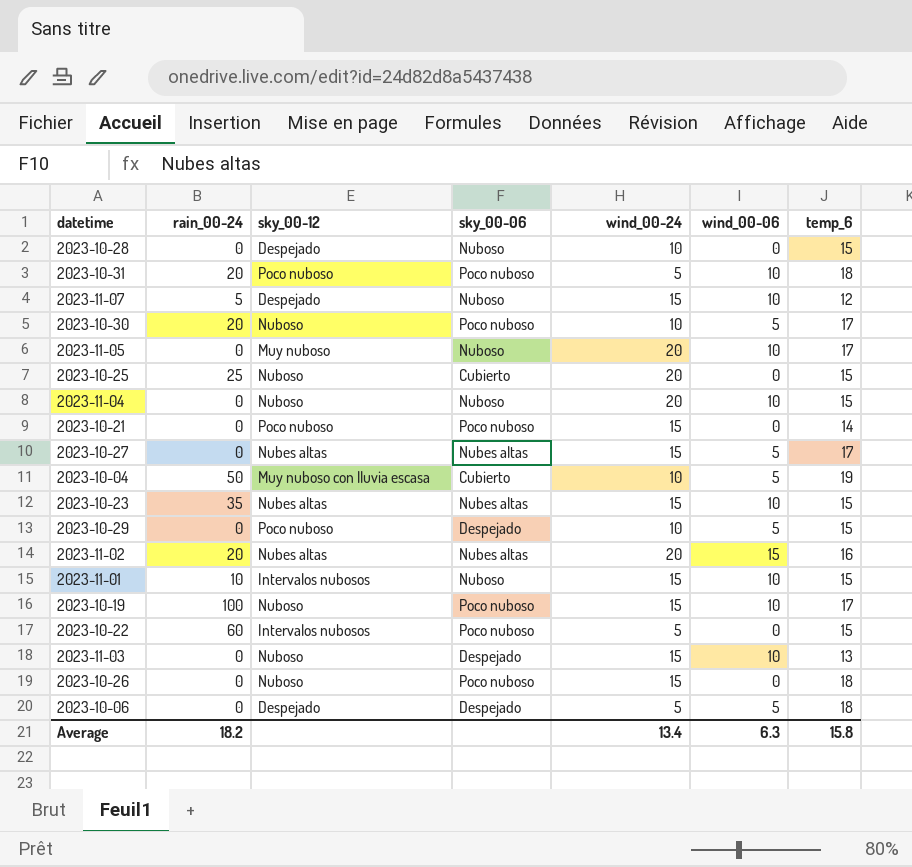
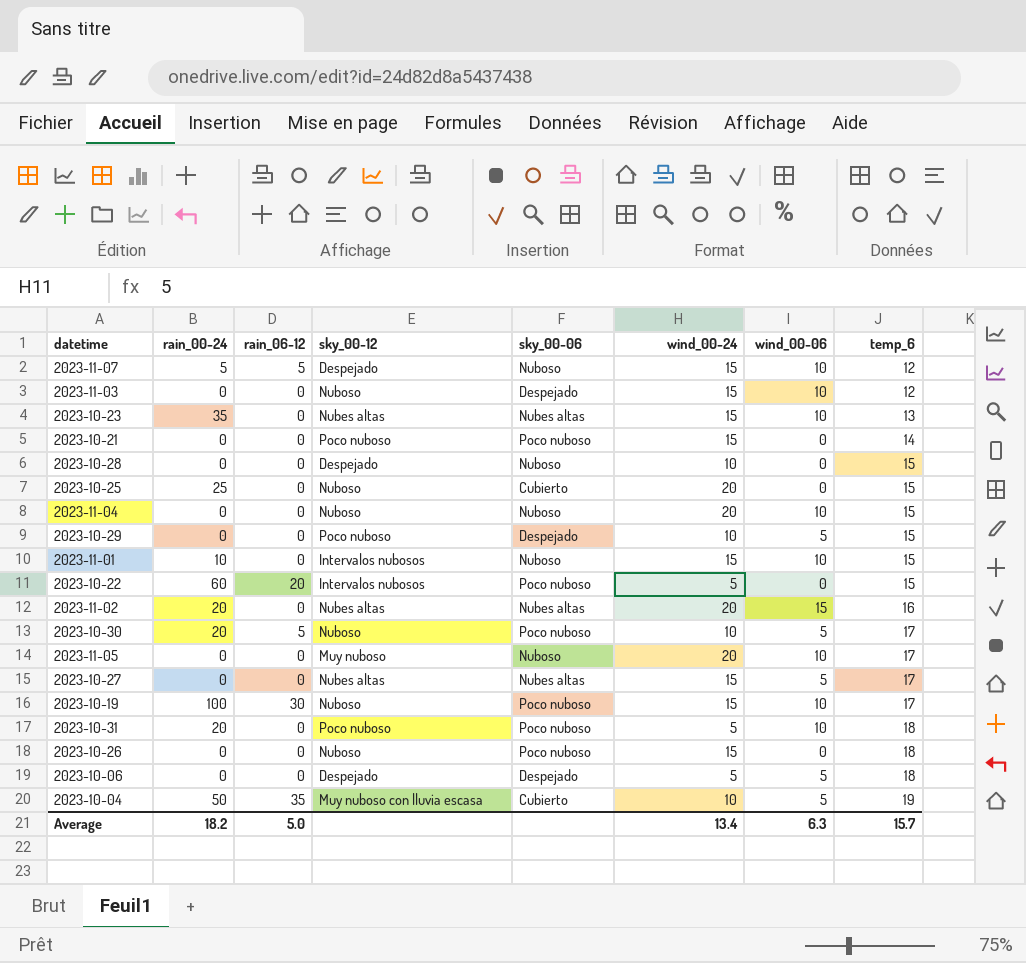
row order: none -> temp_6 ascending
column rain_06-12 | position: none -> 3
2023-11-03 | temp_6: 13 -> 12
2023-10-23 | temp_6: 15 -> 13
Average | temp_6: 15.8 -> 15.7

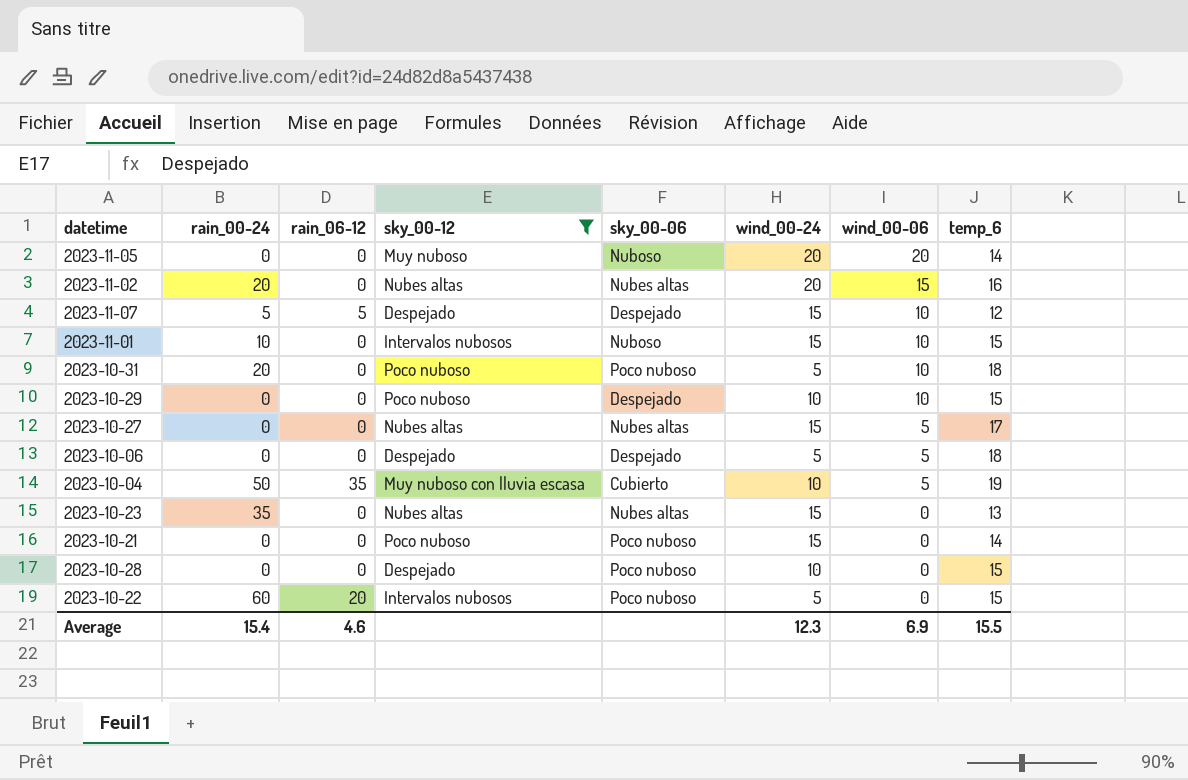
filter: none -> sky_00-12 != Nuboso
row order: temp_6 ascending -> wind_00-06 descending
2023-11-05 | wind_00-06: 10 -> 20
2023-11-05 | temp_6: 17 -> 14
2023-11-07 | sky_00-06: Nuboso -> Despejado
2023-10-29 | wind_00-06: 5 -> 10
2023-10-23 | wind_00-06: 10 -> 0
2023-10-28 | sky_00-06: Nuboso -> Poco nuboso
Average | rain_00-24: 18.2 -> 15.4
Average | rain_06-12: 5.0 -> 4.6
Average | wind_00-24: 13.4 -> 12.3
Average | wind_00-06: 6.3 -> 6.9
Average | temp_6: 15.7 -> 15.5

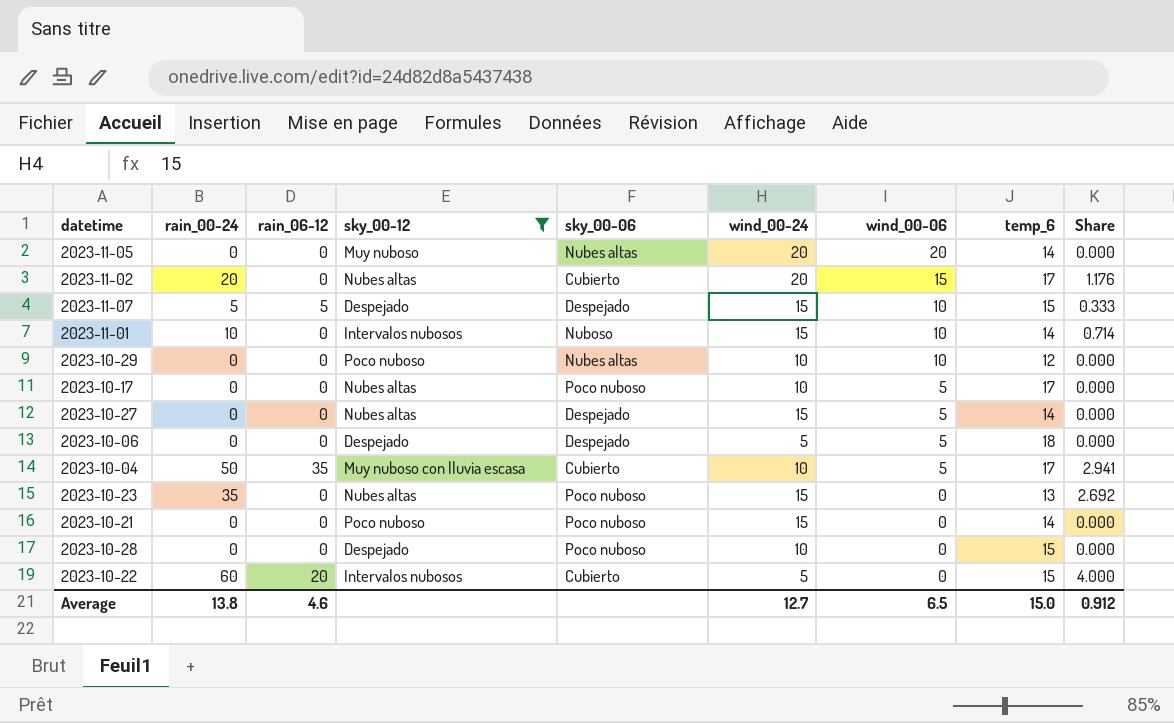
column Share | formula: none -> [rain_00-24] / [temp_6]
row 2023-10-31: 20 | 0 | Poco nuboso | Poco nuboso | 5 | 10 | 18 -> none
2023-11-05 | sky_00-06: Nuboso -> Nubes altas
2023-11-02 | sky_00-06: Nubes altas -> Cubierto
2023-11-02 | temp_6: 16 -> 17
2023-11-07 | temp_6: 12 -> 15
2023-11-01 | temp_6: 15 -> 14
2023-10-29 | sky_00-06: Despejado -> Nubes altas
2023-10-29 | temp_6: 15 -> 12
row 2023-10-17: none -> 0 | 0 | Nubes altas | Poco nuboso | 10 | 5 | 17 | 0.000
2023-10-27 | sky_00-06: Nubes altas -> Despejado
2023-10-27 | temp_6: 17 -> 14
2023-10-04 | temp_6: 19 -> 17
2023-10-23 | sky_00-06: Nubes altas -> Poco nuboso
2023-10-22 | sky_00-06: Poco nuboso -> Cubierto
Average | rain_00-24: 15.4 -> 13.8
Average | wind_00-24: 12.3 -> 12.7
Average | wind_00-06: 6.9 -> 6.5
Average | temp_6: 15.5 -> 15.0

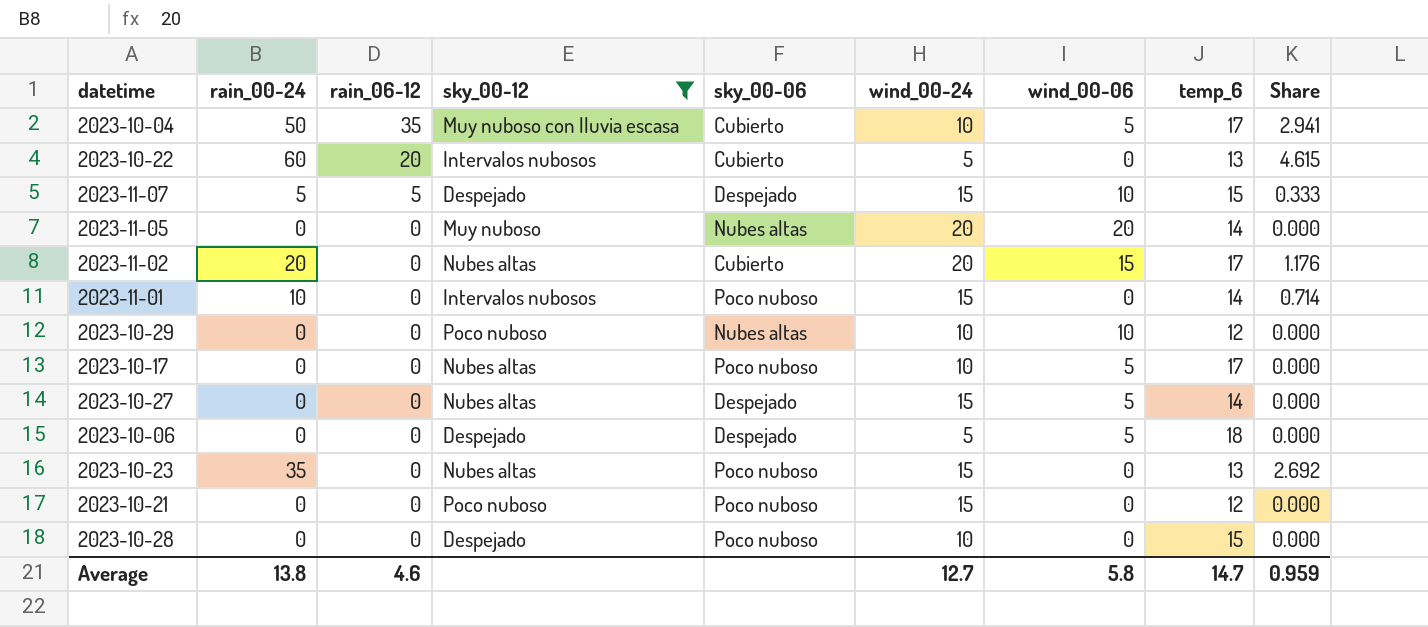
row order: wind_00-06 descending -> rain_06-12 descending
2023-10-22 | temp_6: 15 -> 13
2023-10-22 | Share: 4.000 -> 4.615
2023-11-01 | sky_00-06: Nuboso -> Poco nuboso
2023-11-01 | wind_00-06: 10 -> 0
2023-10-21 | temp_6: 14 -> 12
Average | wind_00-06: 6.5 -> 5.8
Average | temp_6: 15.0 -> 14.7
Average | Share: 0.912 -> 0.959

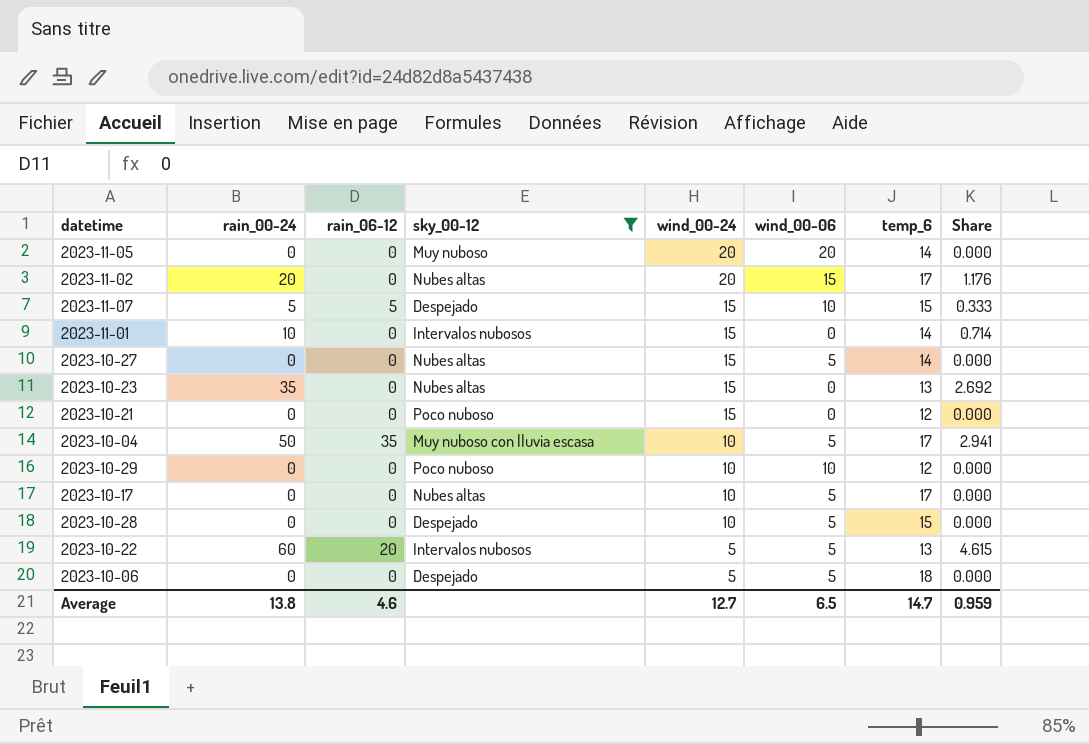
row order: rain_06-12 descending -> wind_00-24 descending
column sky_00-06 | position: 5 -> none
2023-10-28 | wind_00-06: 0 -> 5
2023-10-22 | wind_00-06: 0 -> 5
Average | wind_00-06: 5.8 -> 6.5

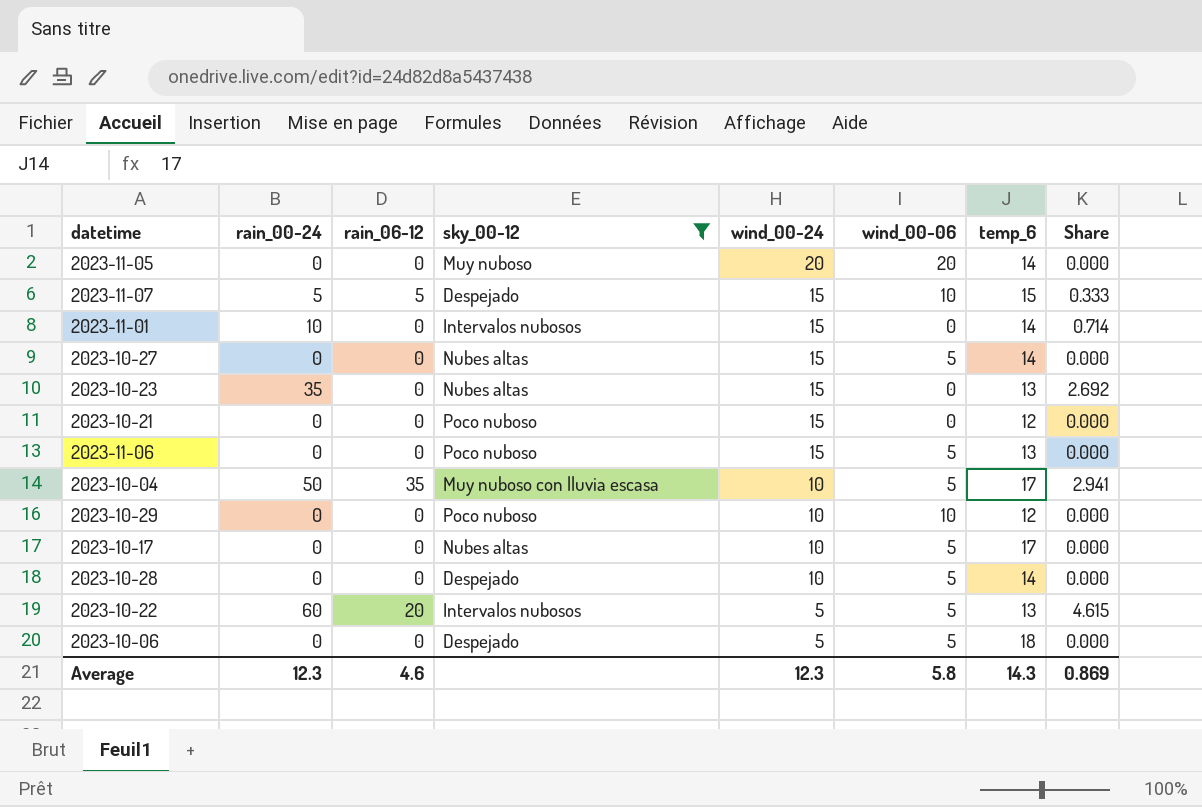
row 2023-11-02: 20 | 0 | Nubes altas | 20 | 15 | 17 | 1.176 -> none
row 2023-11-06: none -> 0 | 0 | Poco nuboso | 15 | 5 | 13 | 0.000
2023-10-28 | temp_6: 15 -> 14
Average | rain_00-24: 13.8 -> 12.3
Average | wind_00-24: 12.7 -> 12.3
Average | wind_00-06: 6.5 -> 5.8
Average | temp_6: 14.7 -> 14.3
Average | Share: 0.959 -> 0.869

